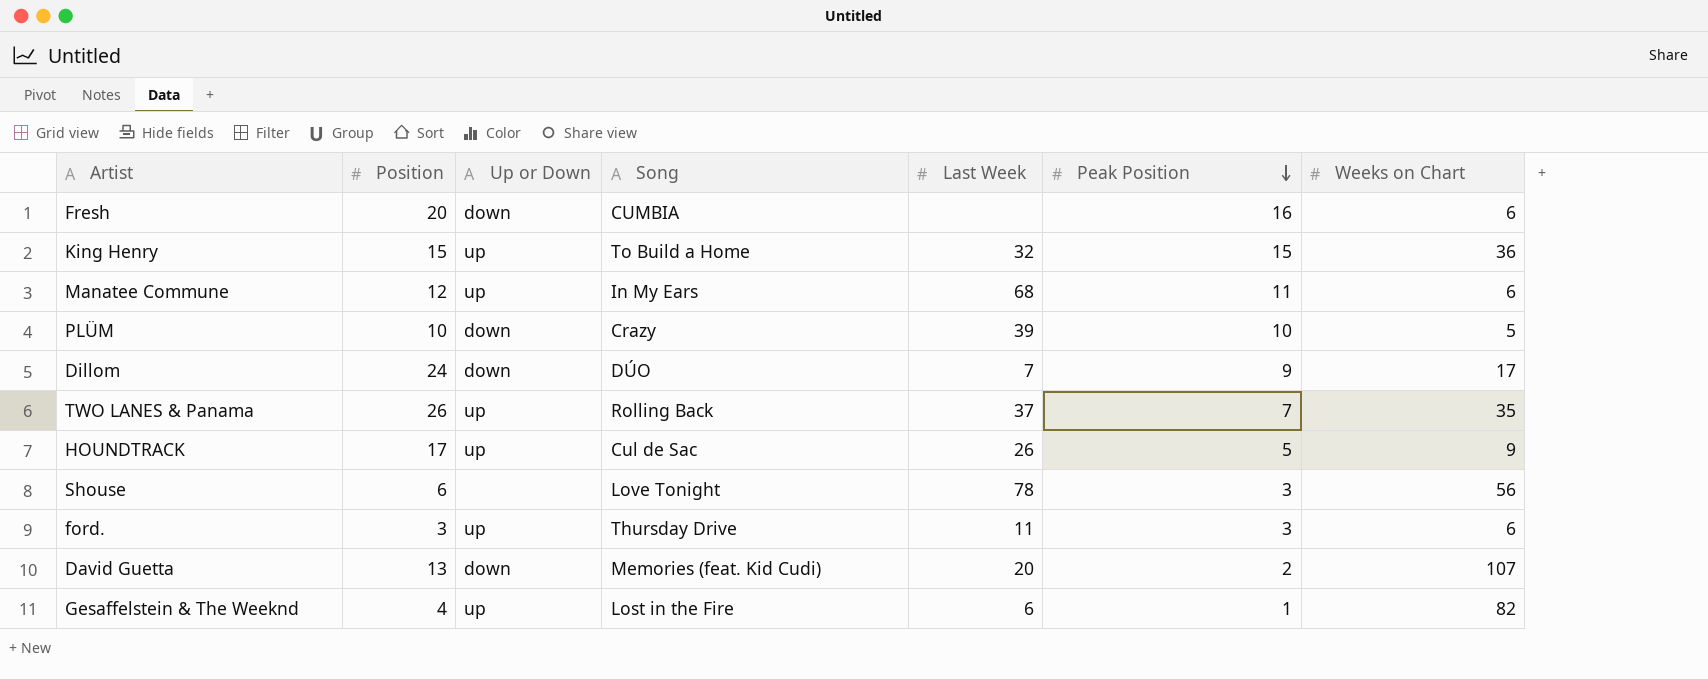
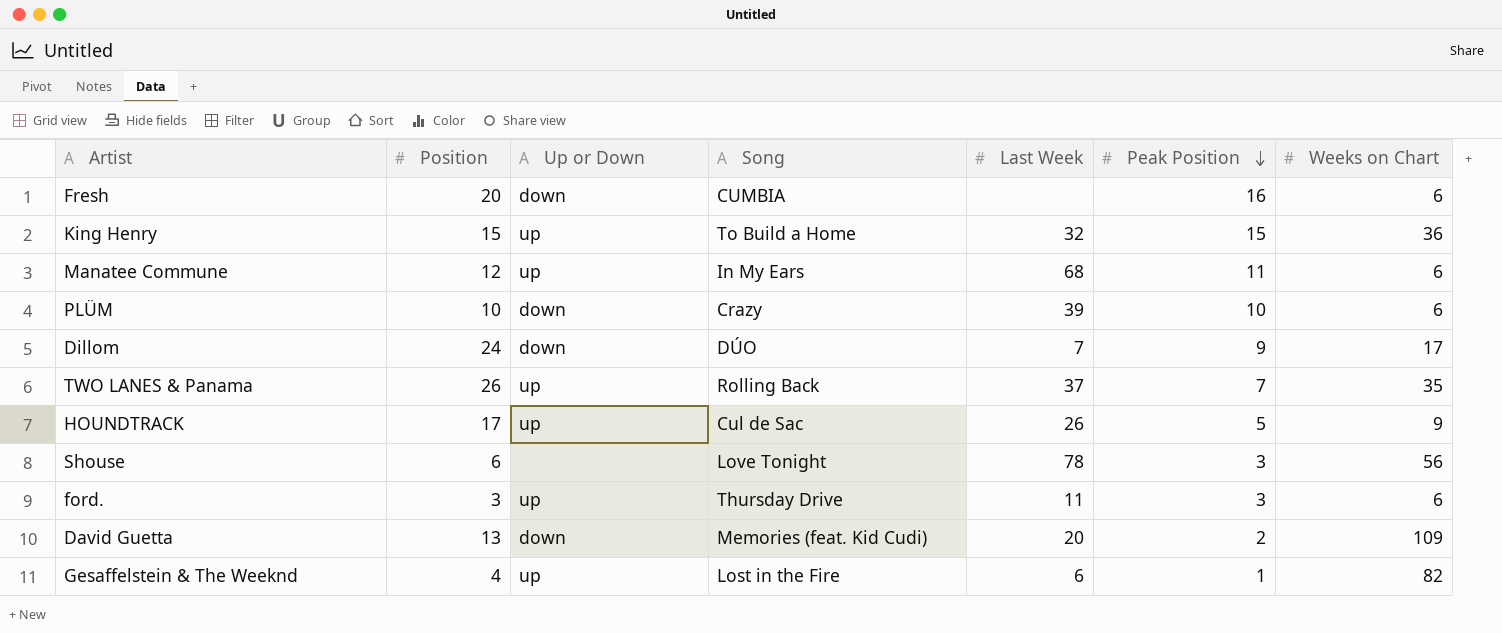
PLÜM | Weeks on Chart: 5 -> 6
David Guetta | Weeks on Chart: 107 -> 109

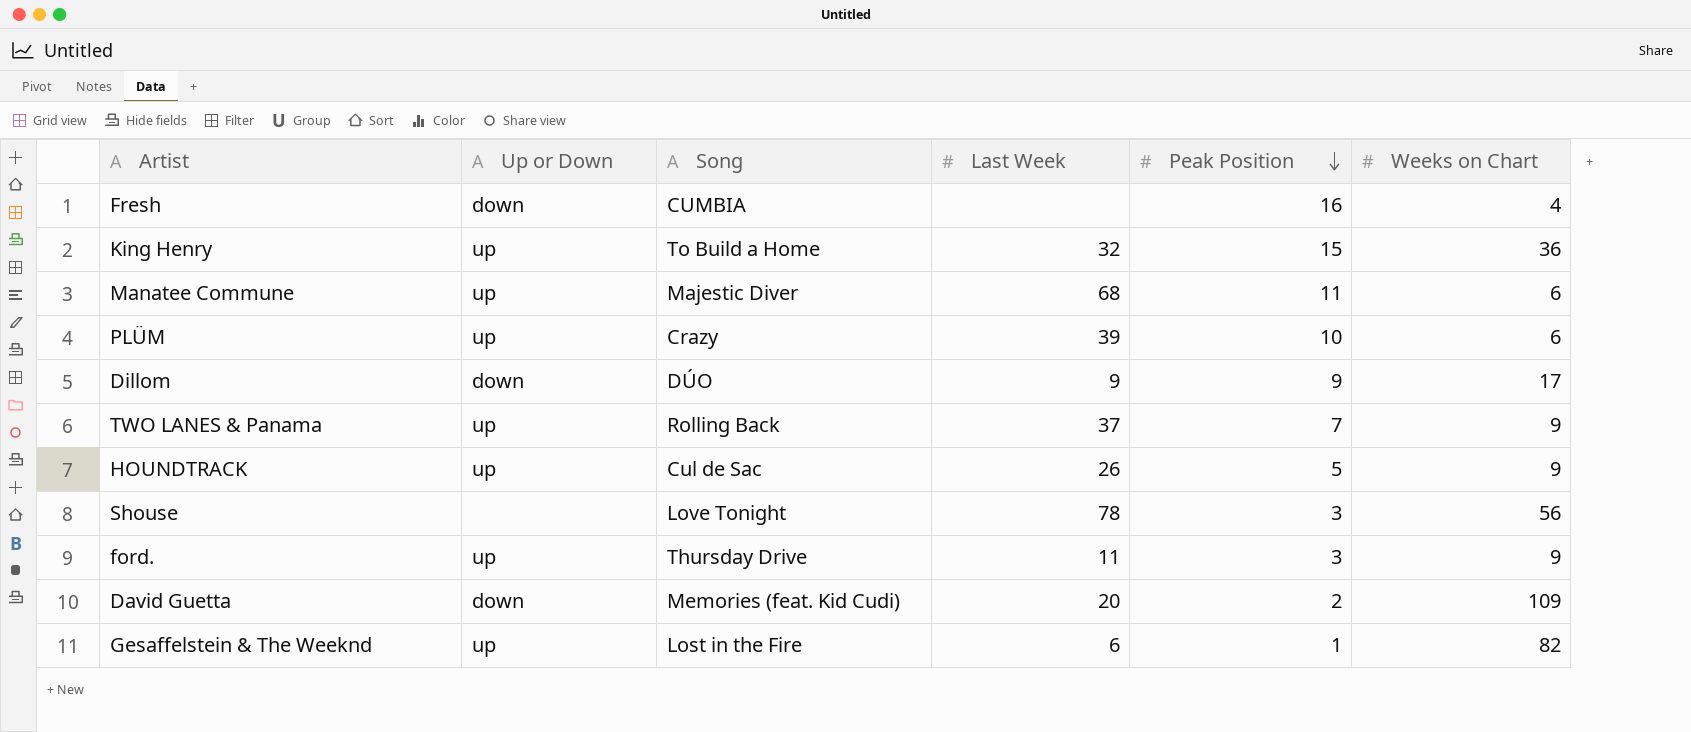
column Position | position: 2 -> none
Fresh | Weeks on Chart: 6 -> 4
Manatee Commune | Song: In My Ears -> Majestic Diver
PLÜM | Up or Down: down -> up
Dillom | Last Week: 7 -> 9
TWO LANES & Panama | Weeks on Chart: 35 -> 9
ford. | Weeks on Chart: 6 -> 9

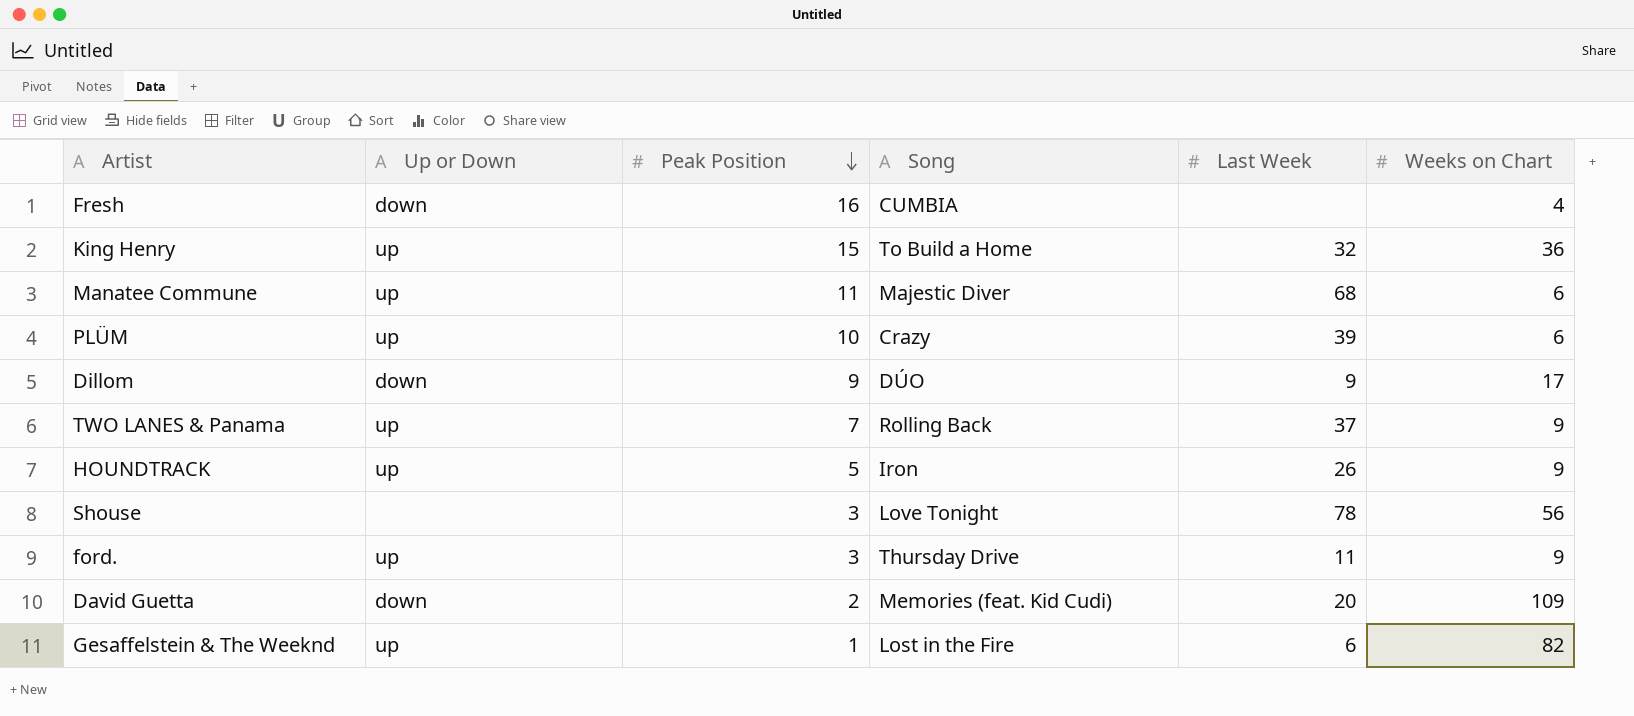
column Peak Position | position: 5 -> 3
HOUNDTRACK | Song: Cul de Sac -> Iron

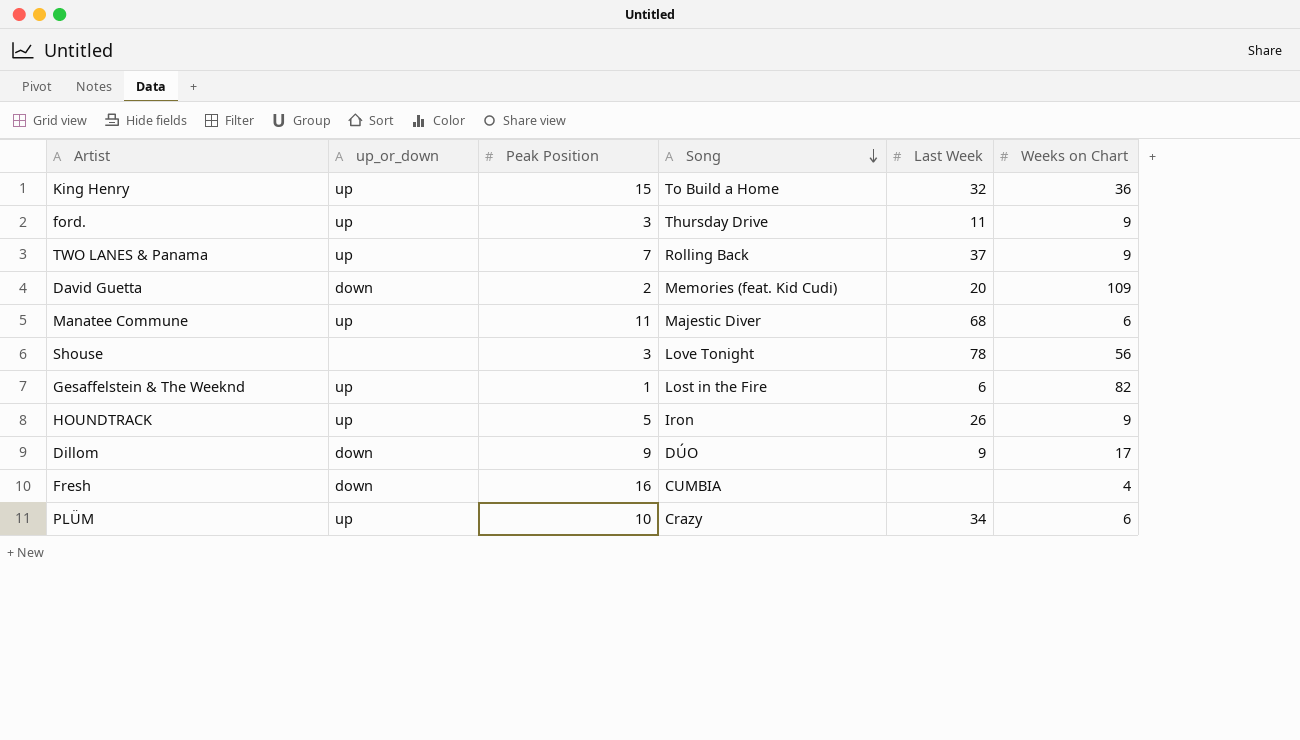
row order: Peak Position descending -> Song descending
column name: Up or Down -> up_or_down
PLÜM | Last Week: 39 -> 34

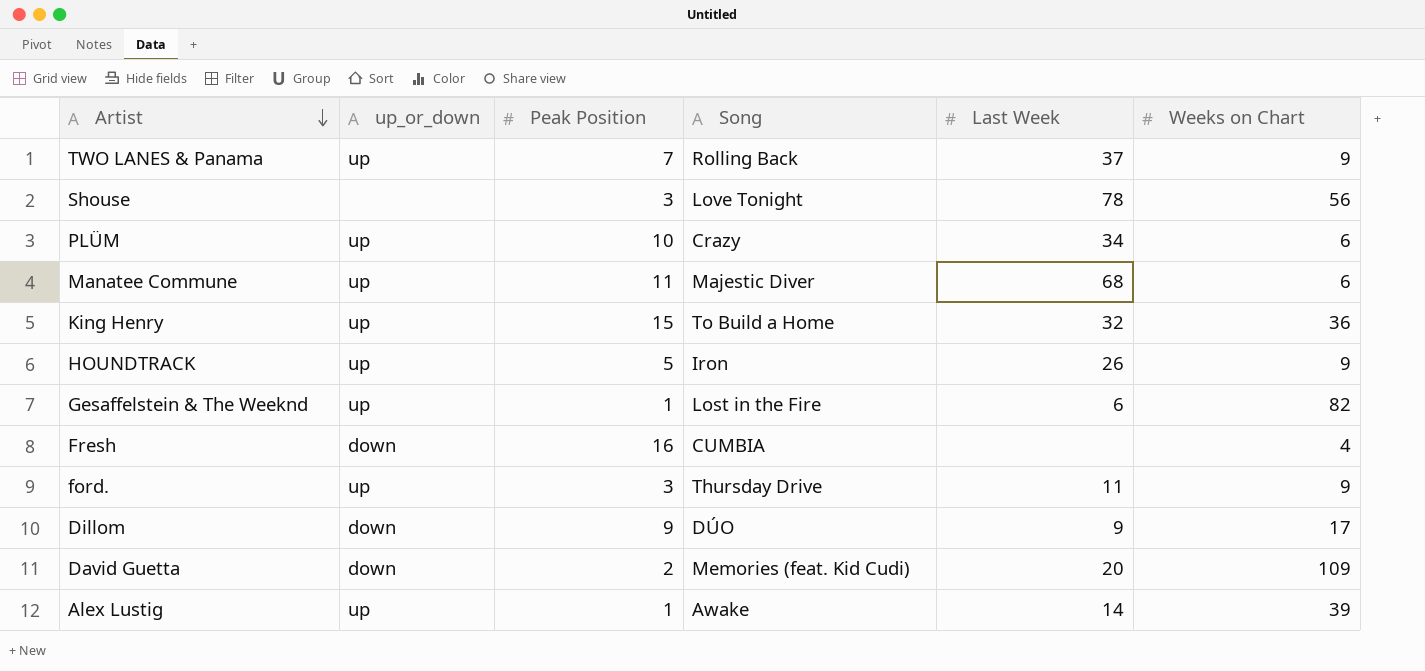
row order: Song descending -> Artist descending
row Alex Lustig: none -> up | 1 | Awake | 14 | 39

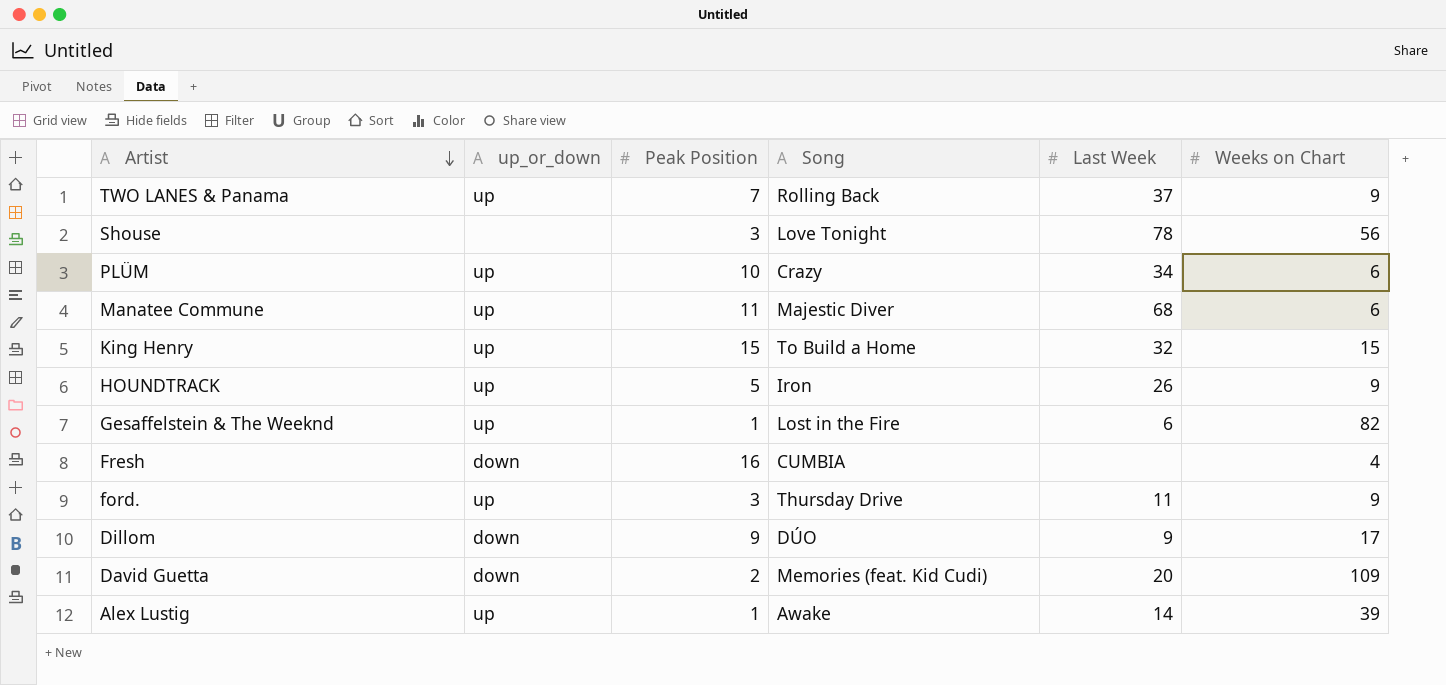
King Henry | Weeks on Chart: 36 -> 15

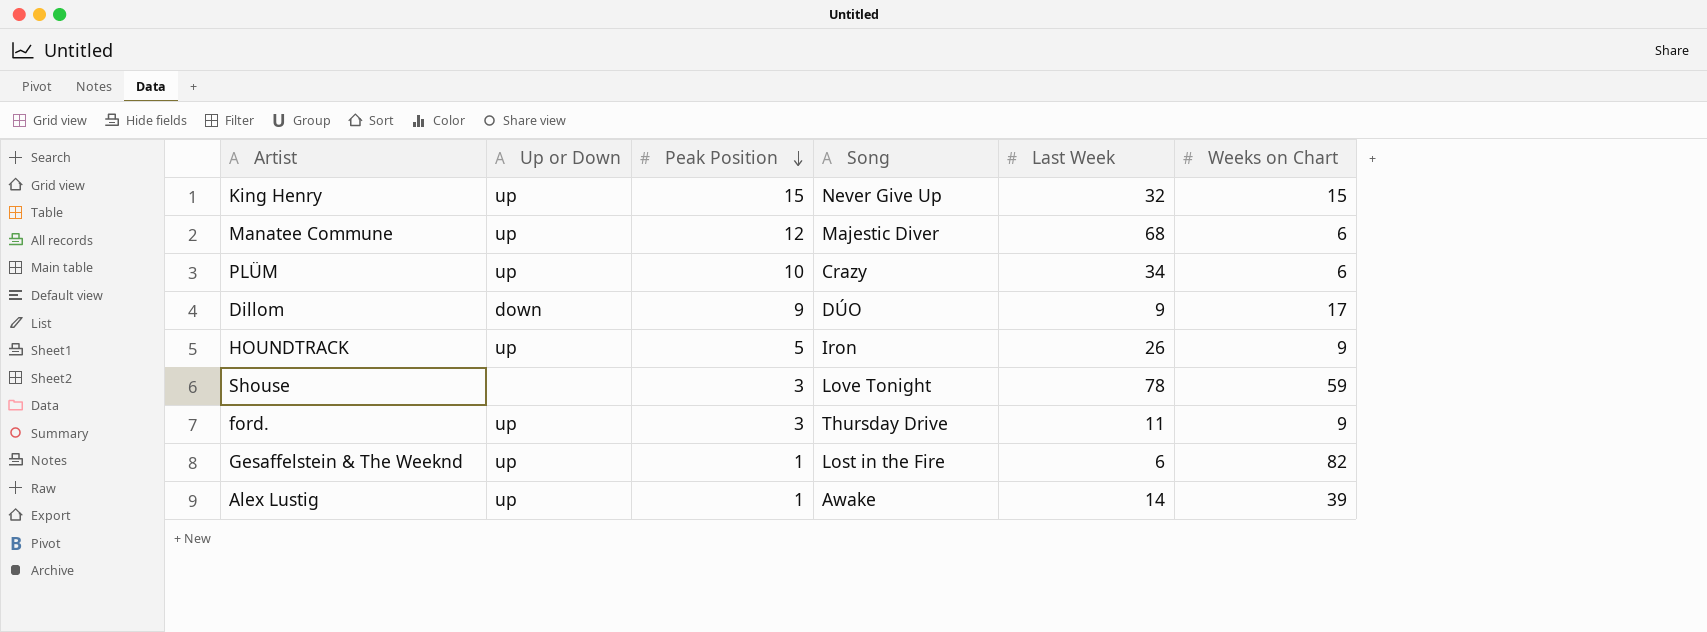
row order: Artist descending -> Peak Position descending
column name: up_or_down -> Up or Down
row TWO LANES & Panama: up | 7 | Rolling Back | 37 | 9 -> none
row Fresh: down | 16 | CUMBIA | none | 4 -> none
row David Guetta: down | 2 | Memories (feat. Kid Cudi) | 20 | 109 -> none
King Henry | Song: To Build a Home -> Never Give Up
Manatee Commune | Peak Position: 11 -> 12
Shouse | Weeks on Chart: 56 -> 59

